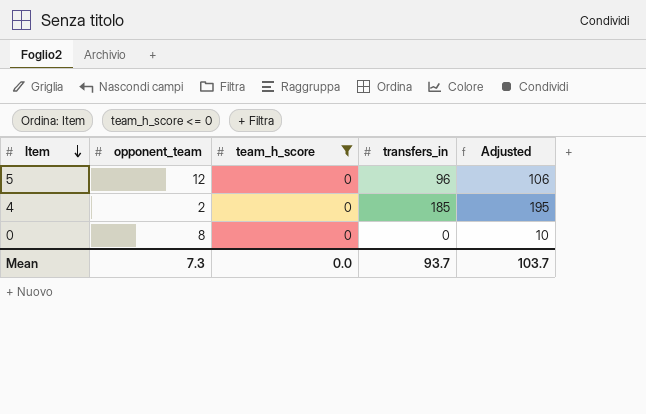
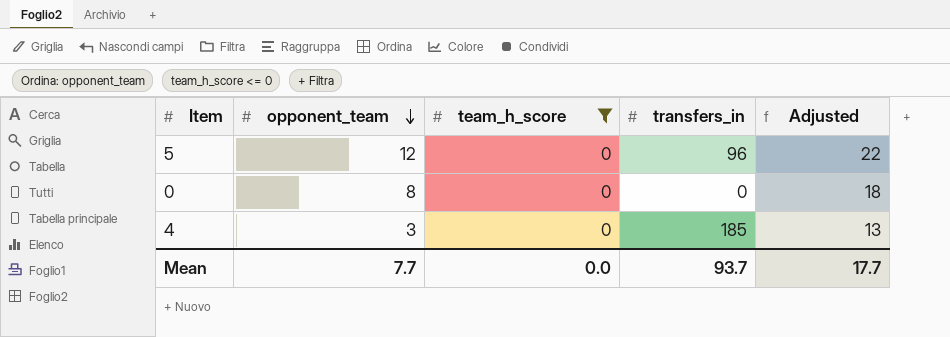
row order: Item descending -> opponent_team descending
column Adjusted | formula: [transfers_in] + 10 -> [opponent_team] + 10
4 | opponent_team: 2 -> 3
Mean | opponent_team: 7.3 -> 7.7
Mean | Adjusted: 103.7 -> 17.7

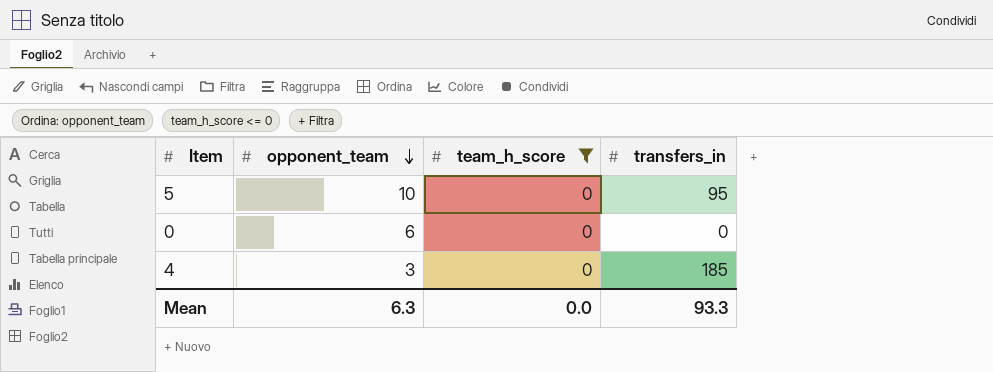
column Adjusted | formula: [opponent_team] + 10 -> none
5 | opponent_team: 12 -> 10
5 | transfers_in: 96 -> 95
0 | opponent_team: 8 -> 6
Mean | opponent_team: 7.7 -> 6.3
Mean | transfers_in: 93.7 -> 93.3

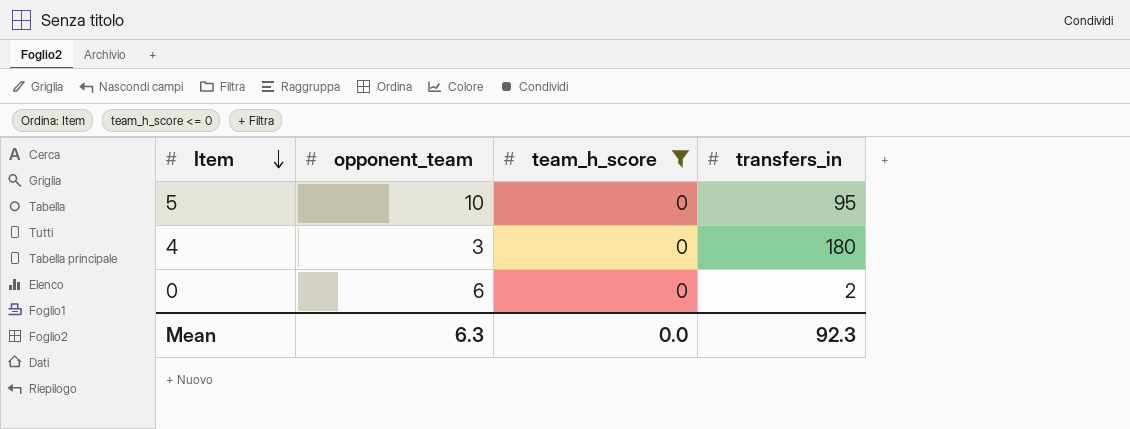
row order: opponent_team descending -> Item descending
4 | transfers_in: 185 -> 180
0 | transfers_in: 0 -> 2
Mean | transfers_in: 93.3 -> 92.3

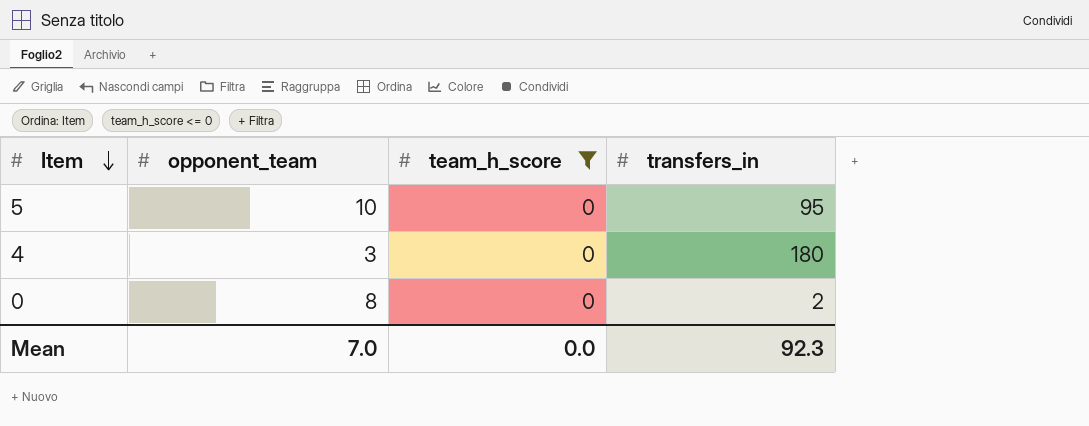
0 | opponent_team: 6 -> 8
Mean | opponent_team: 6.3 -> 7.0

